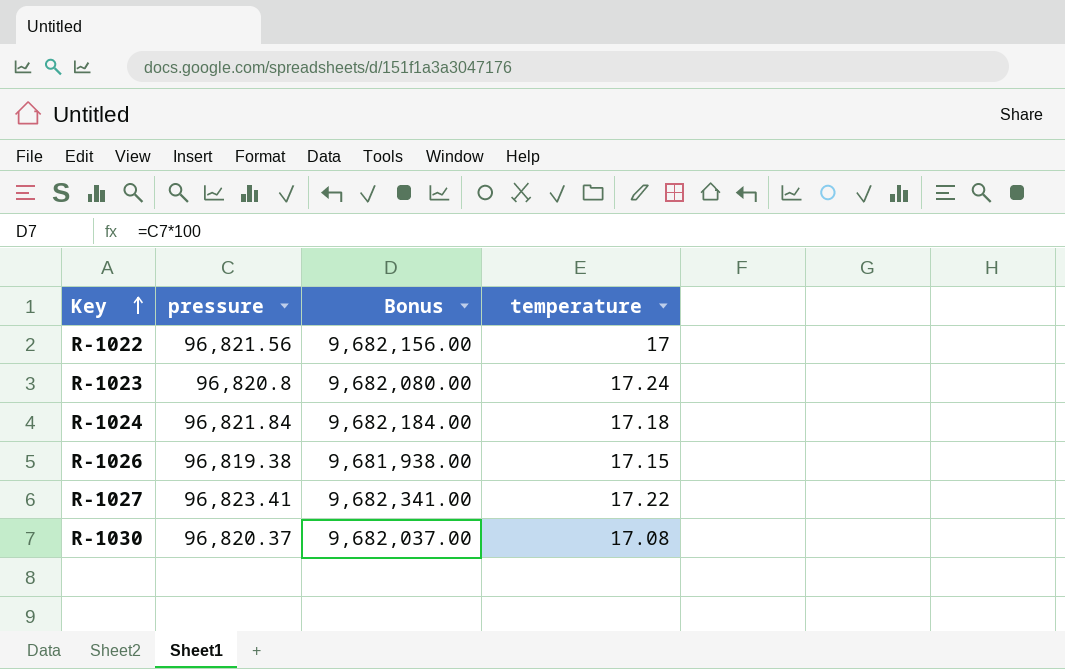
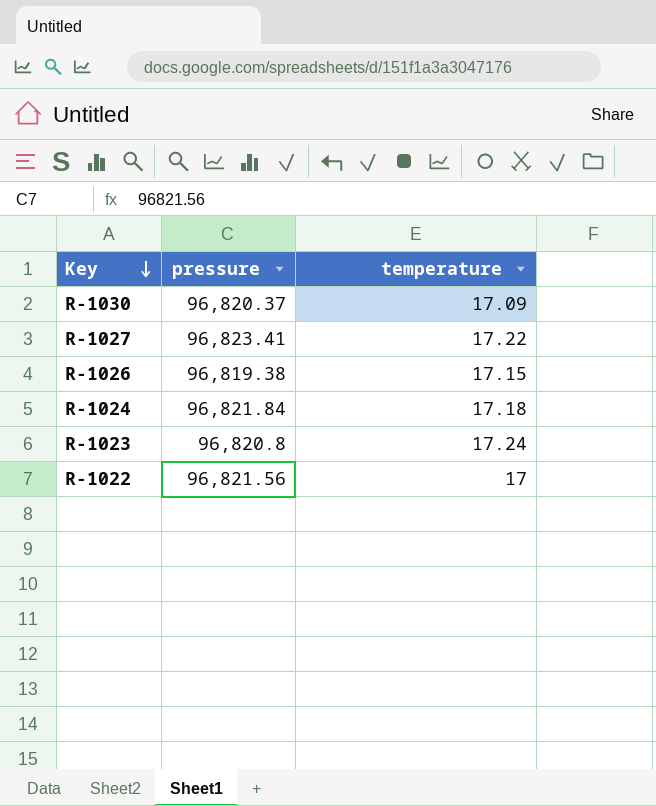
row order: Key ascending -> Key descending
column Bonus | formula: [pressure] * 100 -> none
R-1030 | temperature: 17.08 -> 17.09

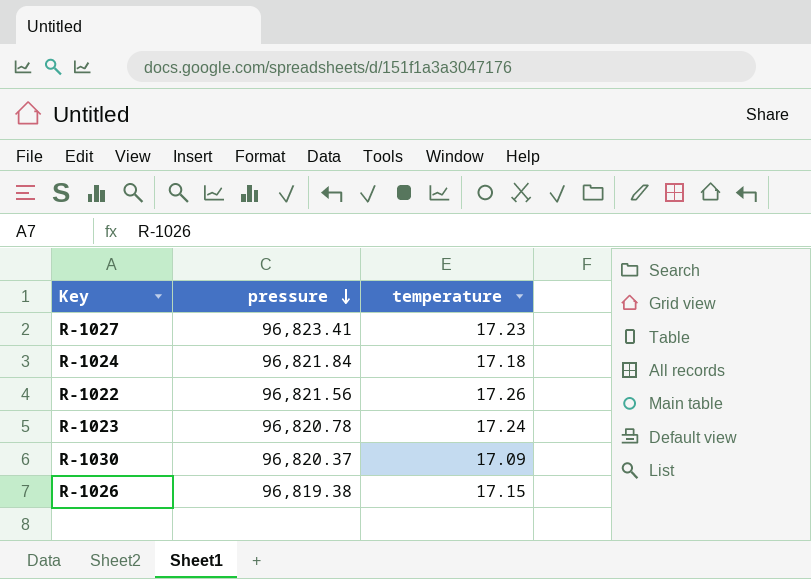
row order: Key descending -> pressure descending
R-1027 | temperature: 17.22 -> 17.23
R-1022 | temperature: 17 -> 17.26
R-1023 | pressure: 96,820.8 -> 96,820.78

